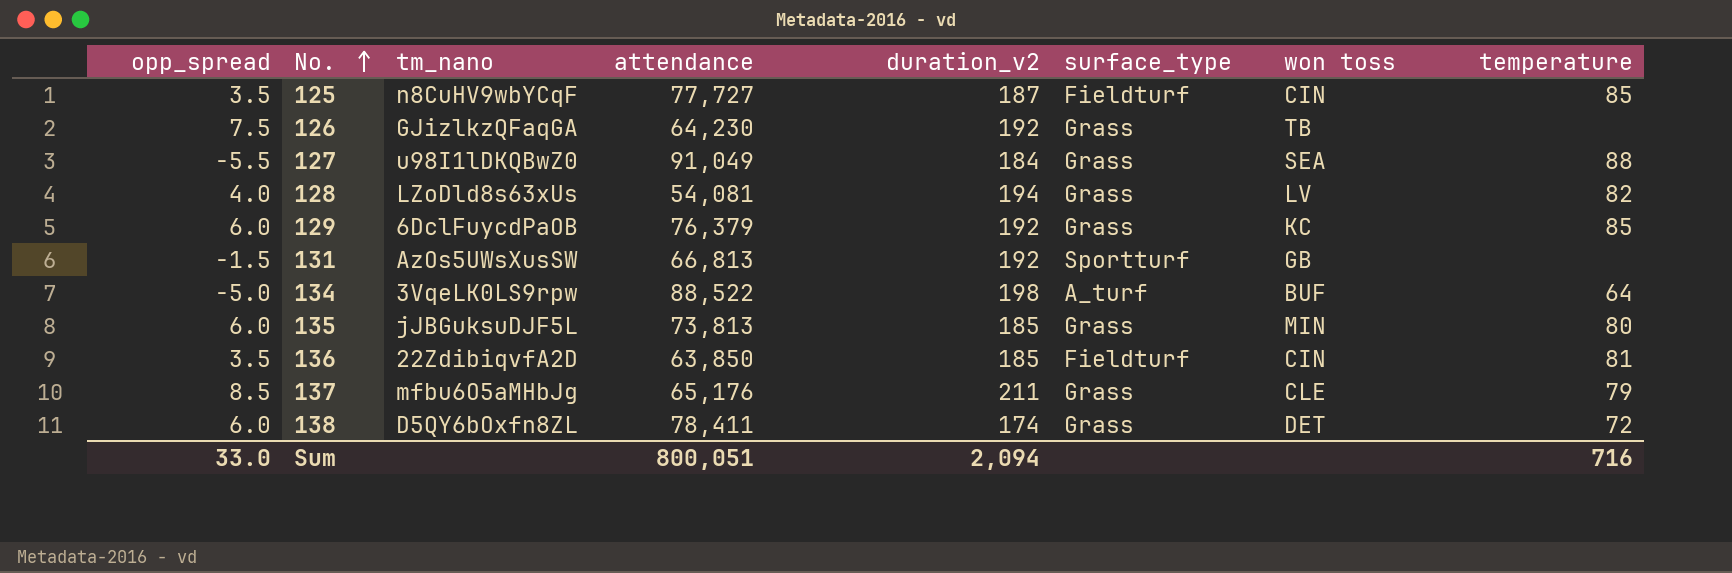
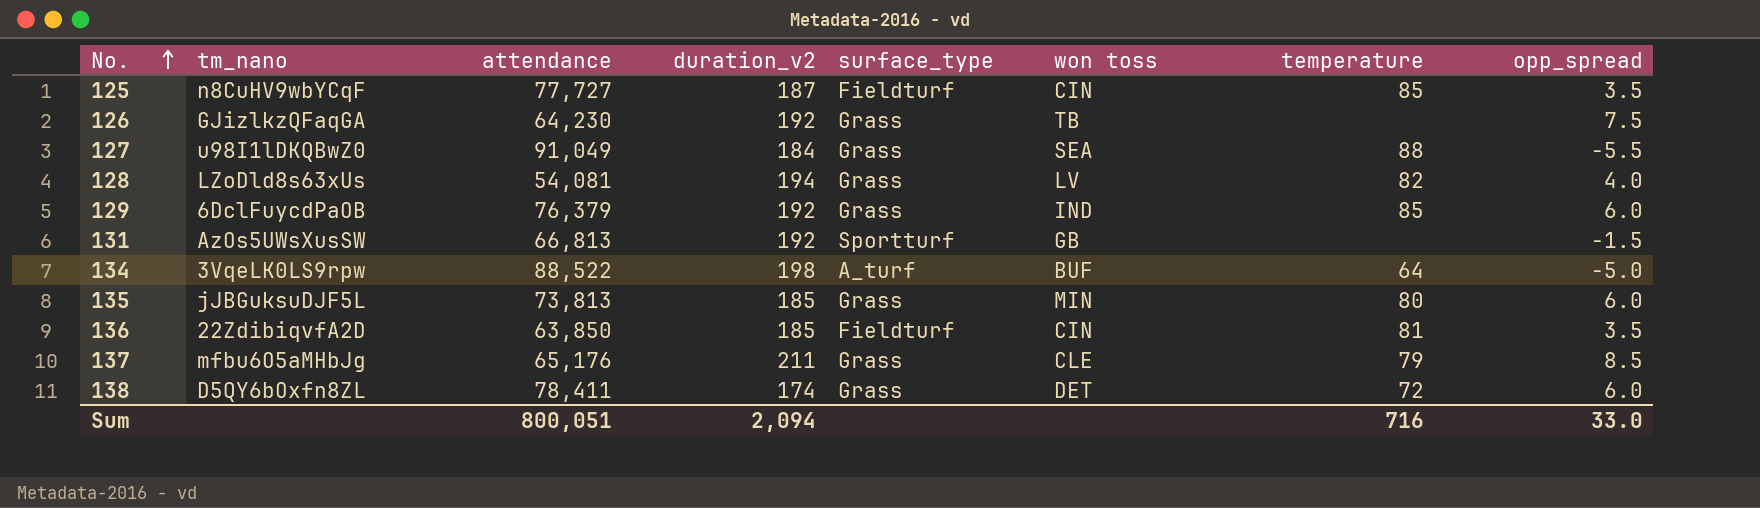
column opp_spread | position: 1 -> 8
129 | won toss: KC -> IND

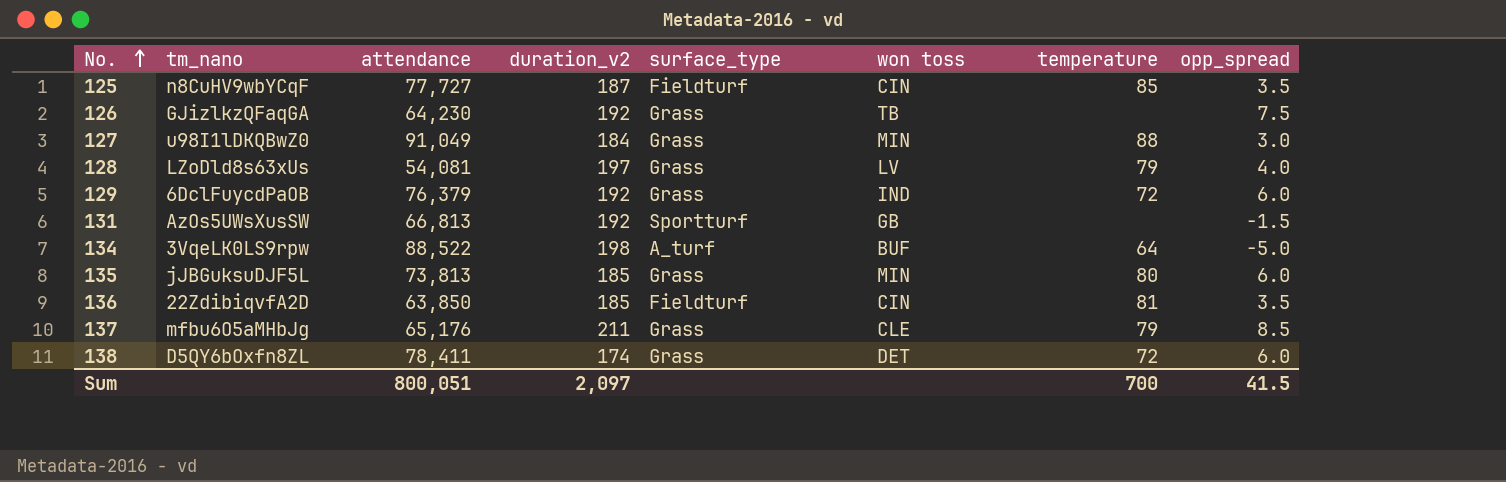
127 | won toss: SEA -> MIN
127 | opp_spread: -5.5 -> 3.0
128 | duration_v2: 194 -> 197
128 | temperature: 82 -> 79
129 | temperature: 85 -> 72
Sum | duration_v2: 2,094 -> 2,097
Sum | temperature: 716 -> 700
Sum | opp_spread: 33.0 -> 41.5

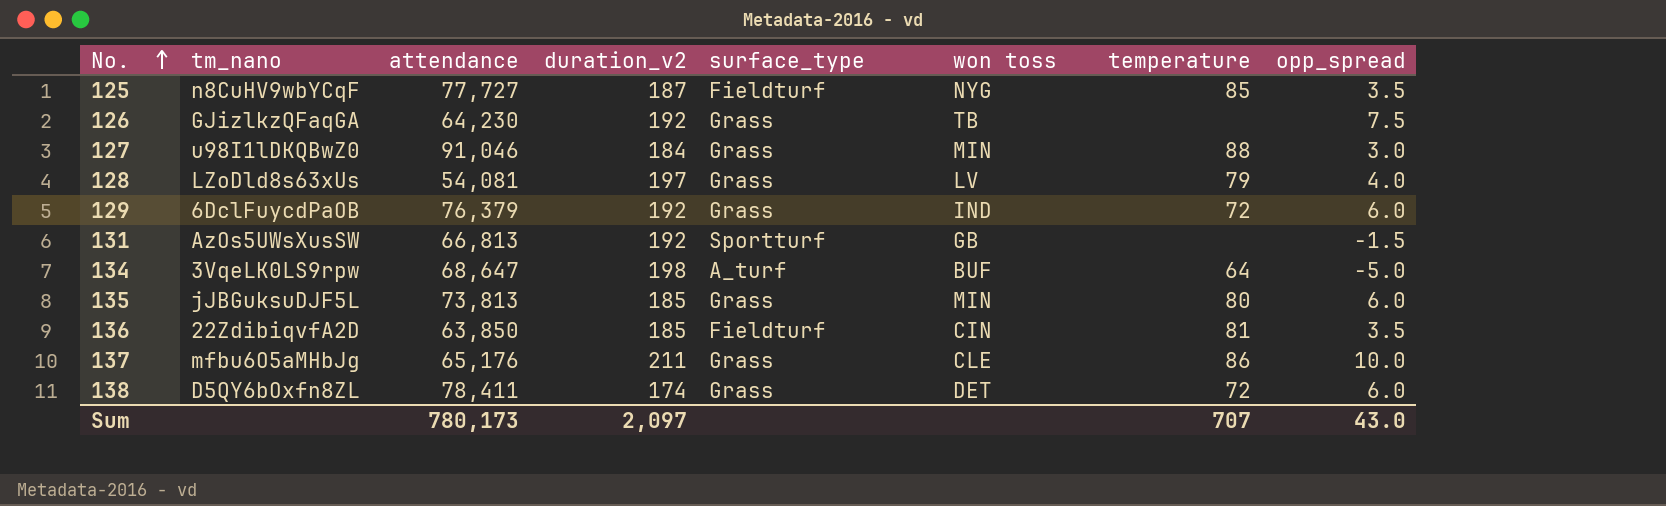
125 | won toss: CIN -> NYG
127 | attendance: 91,049 -> 91,046
134 | attendance: 88,522 -> 68,647
137 | temperature: 79 -> 86
137 | opp_spread: 8.5 -> 10.0
Sum | attendance: 800,051 -> 780,173
Sum | temperature: 700 -> 707
Sum | opp_spread: 41.5 -> 43.0

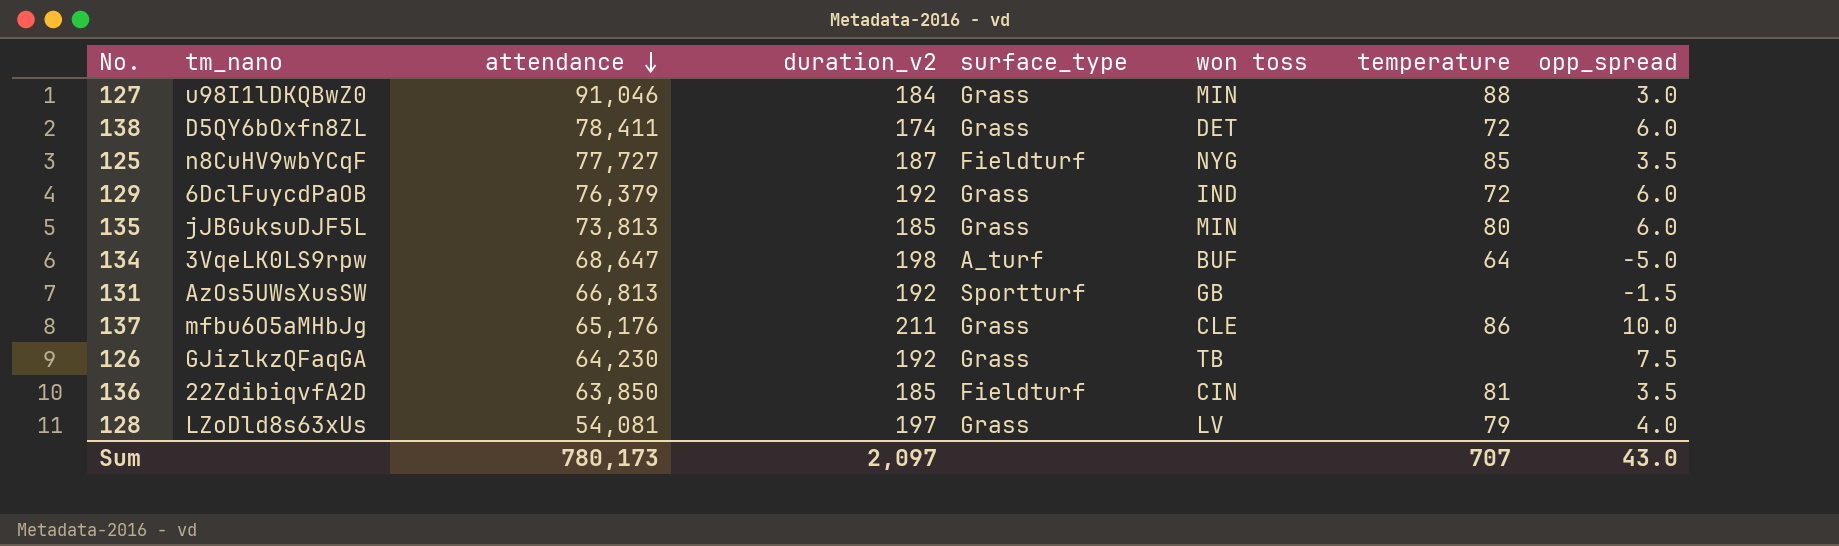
row order: No. ascending -> attendance descending

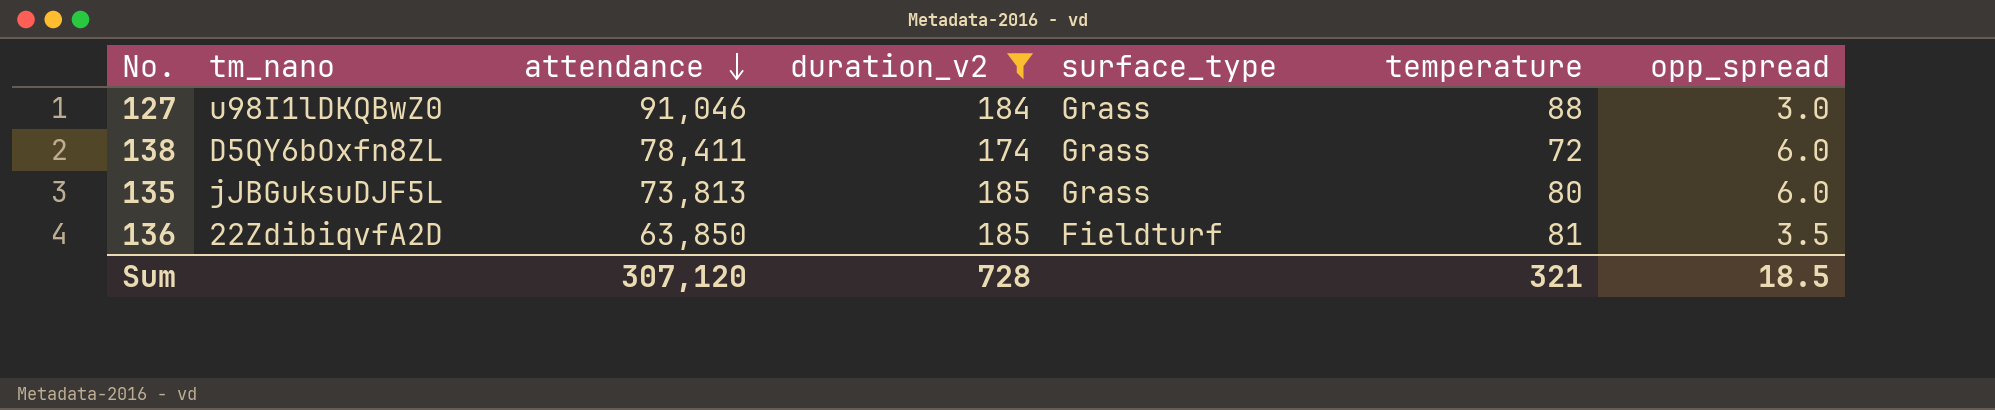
filter: none -> duration_v2 <= 185
column won toss | position: 6 -> none
Sum | attendance: 780,173 -> 307,120
Sum | duration_v2: 2,097 -> 728
Sum | temperature: 707 -> 321
Sum | opp_spread: 43.0 -> 18.5

